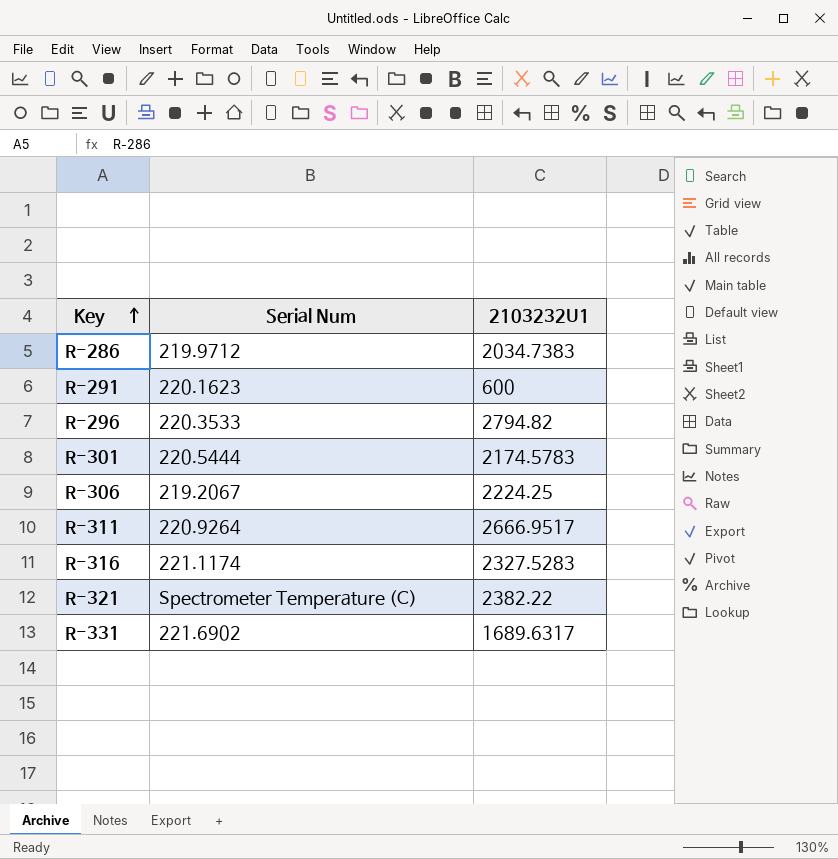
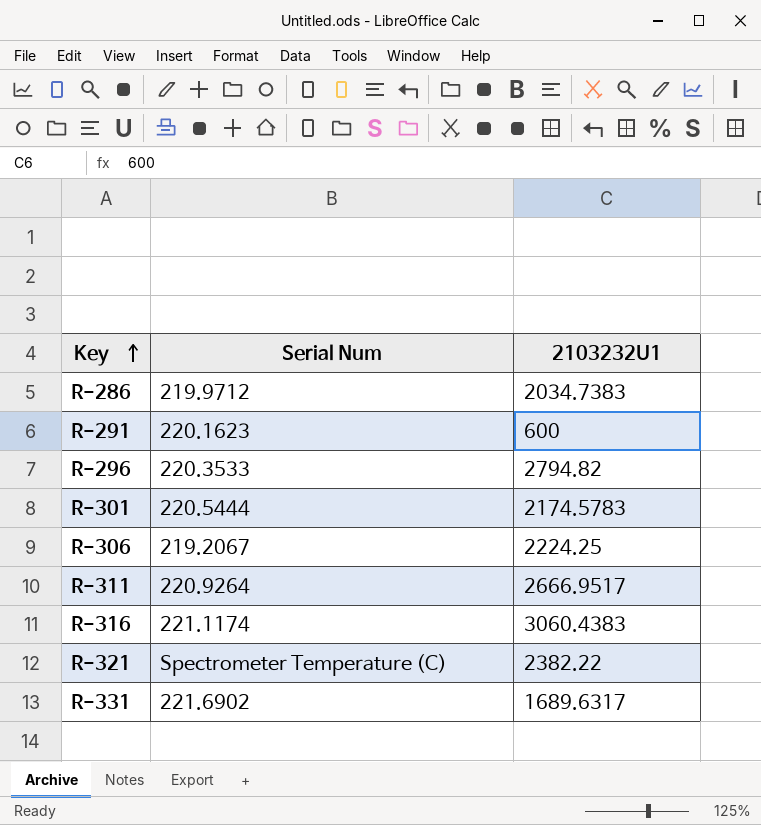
R-316 | 2103232U1: 2327.5283 -> 3060.4383

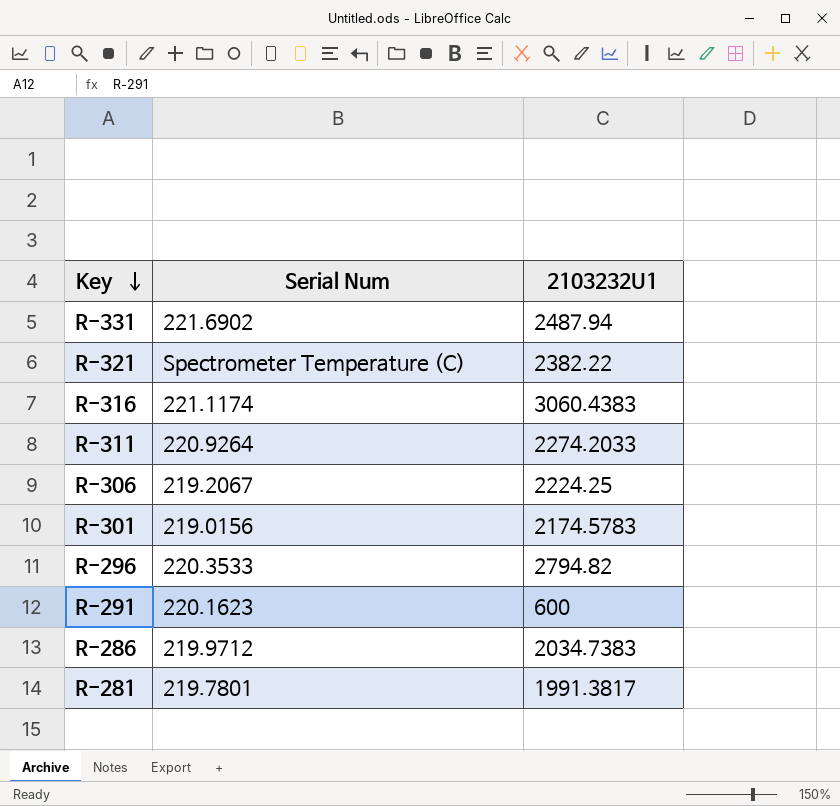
row order: Key ascending -> Key descending
R-331 | 2103232U1: 1689.6317 -> 2487.94
R-311 | 2103232U1: 2666.9517 -> 2274.2033
R-301 | Serial Num: 220.5444 -> 219.0156
row R-281: none -> 219.7801 | 1991.3817

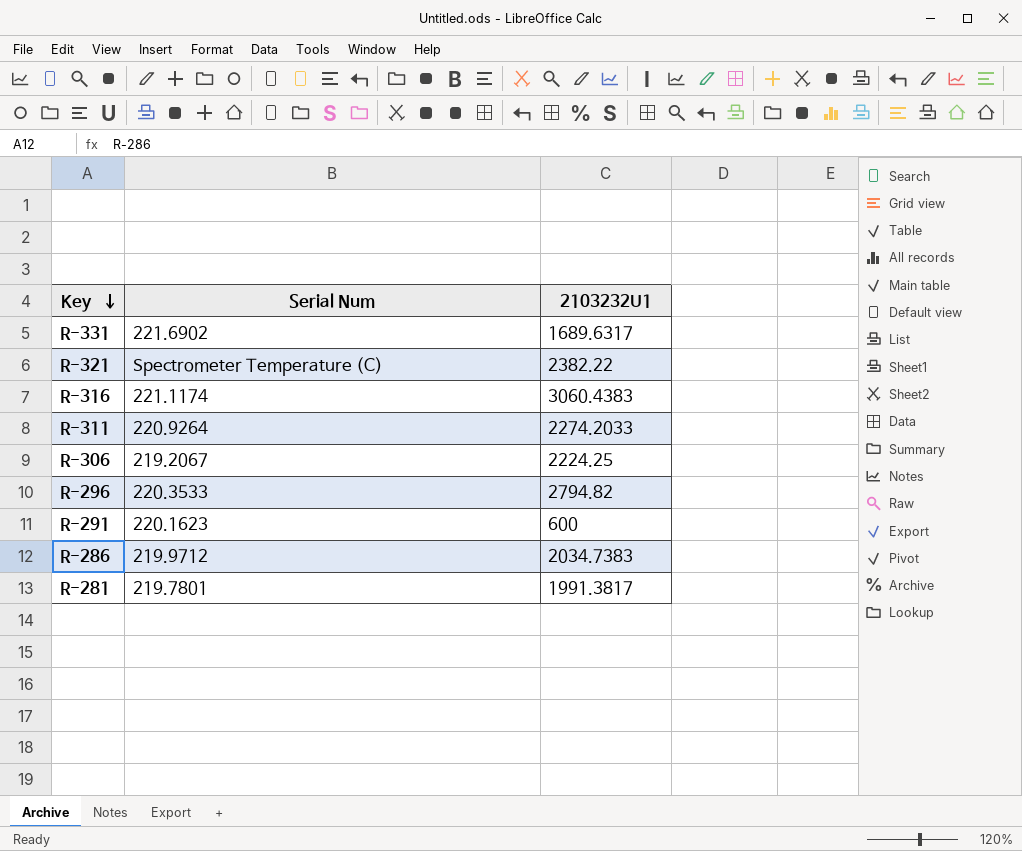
row R-301: 219.0156 | 2174.5783 -> none
R-331 | 2103232U1: 2487.94 -> 1689.6317

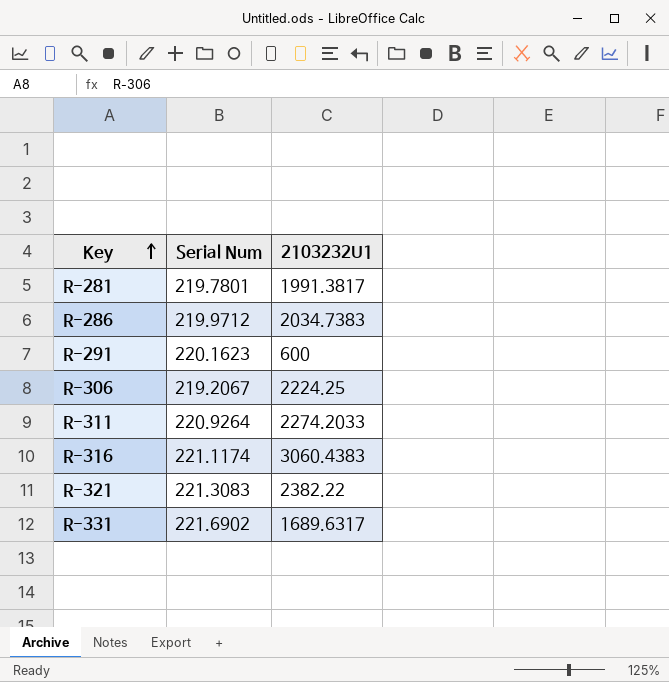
row order: Key descending -> Key ascending
row R-296: 220.3533 | 2794.82 -> none
R-321 | Serial Num: Spectrometer Temperature (C) -> 221.3083

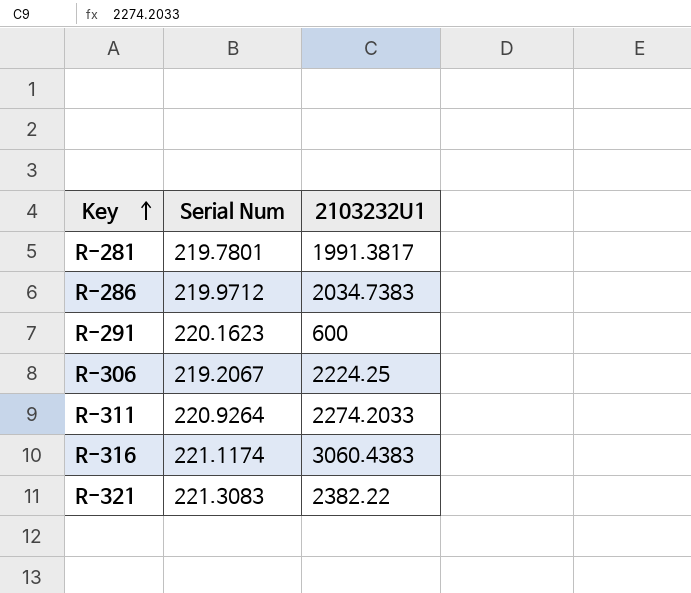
row R-331: 221.6902 | 1689.6317 -> none

